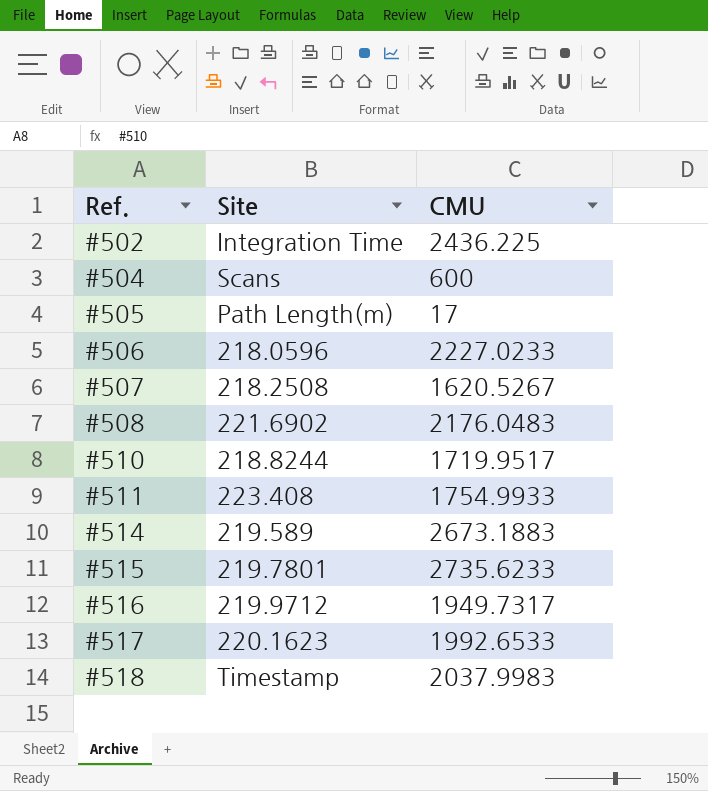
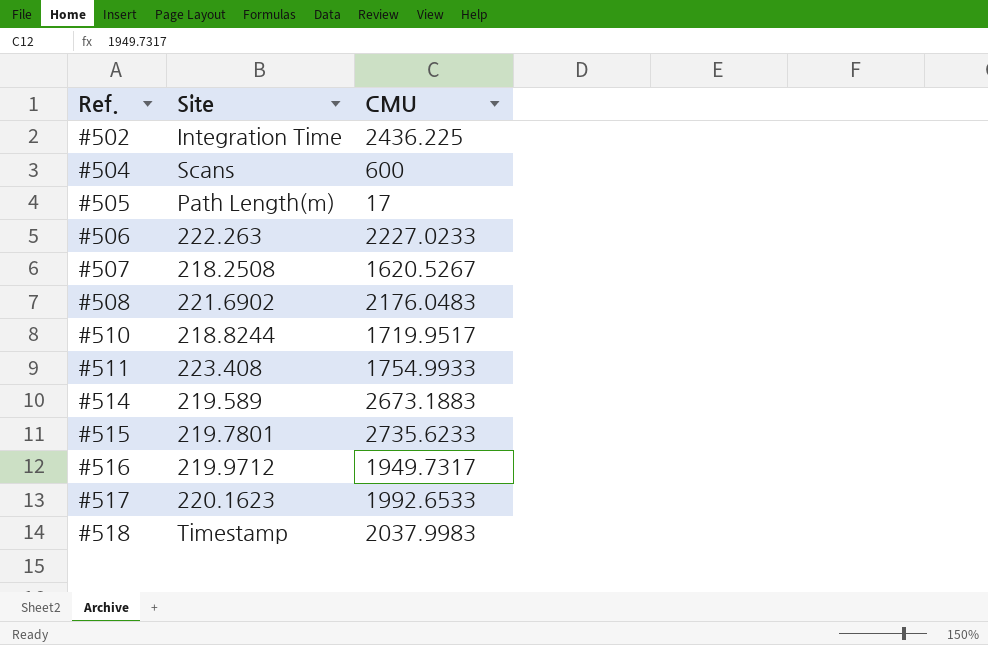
#506 | Site: 218.0596 -> 222.263

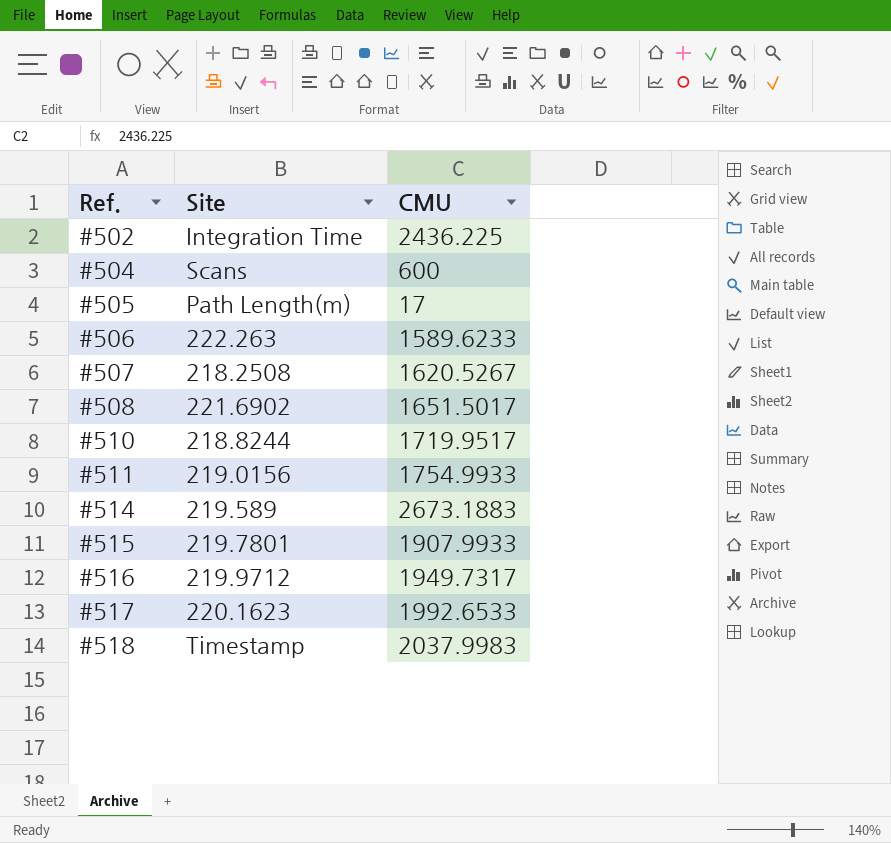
#506 | CMU: 2227.0233 -> 1589.6233
#508 | CMU: 2176.0483 -> 1651.5017
#511 | Site: 223.408 -> 219.0156
#515 | CMU: 2735.6233 -> 1907.9933

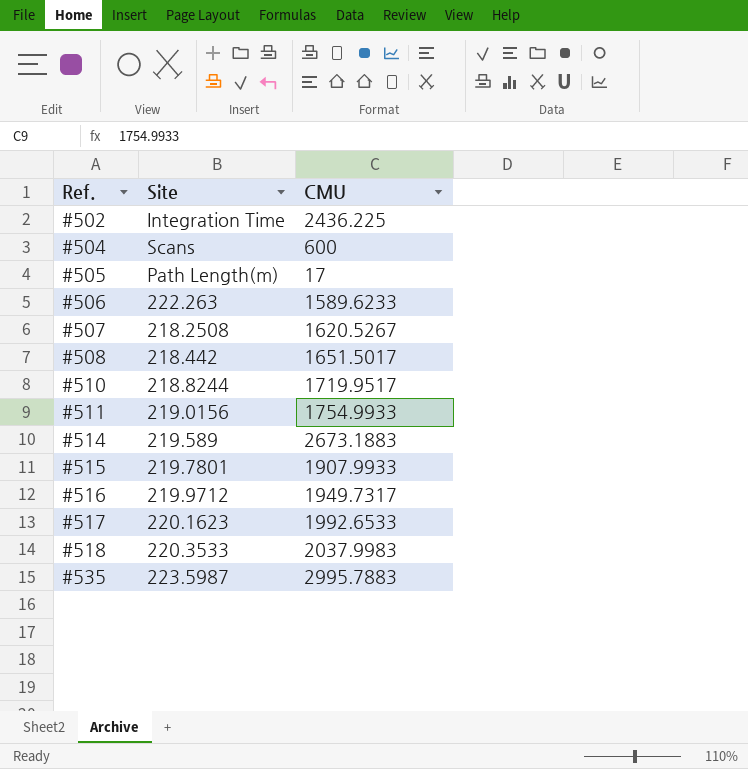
#508 | Site: 221.6902 -> 218.442
#518 | Site: Timestamp -> 220.3533
row #535: none -> 223.5987 | 2995.7883

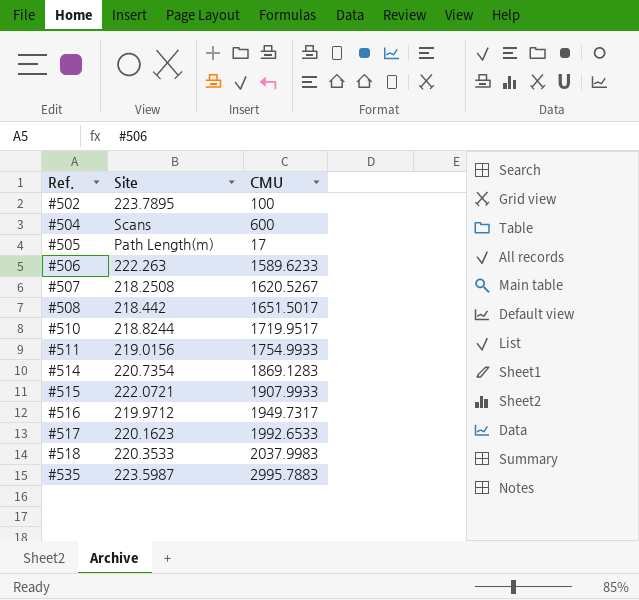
#502 | Site: Integration Time -> 223.7895
#502 | CMU: 2436.225 -> 100
#514 | Site: 219.589 -> 220.7354
#514 | CMU: 2673.1883 -> 1869.1283
#515 | Site: 219.7801 -> 222.0721

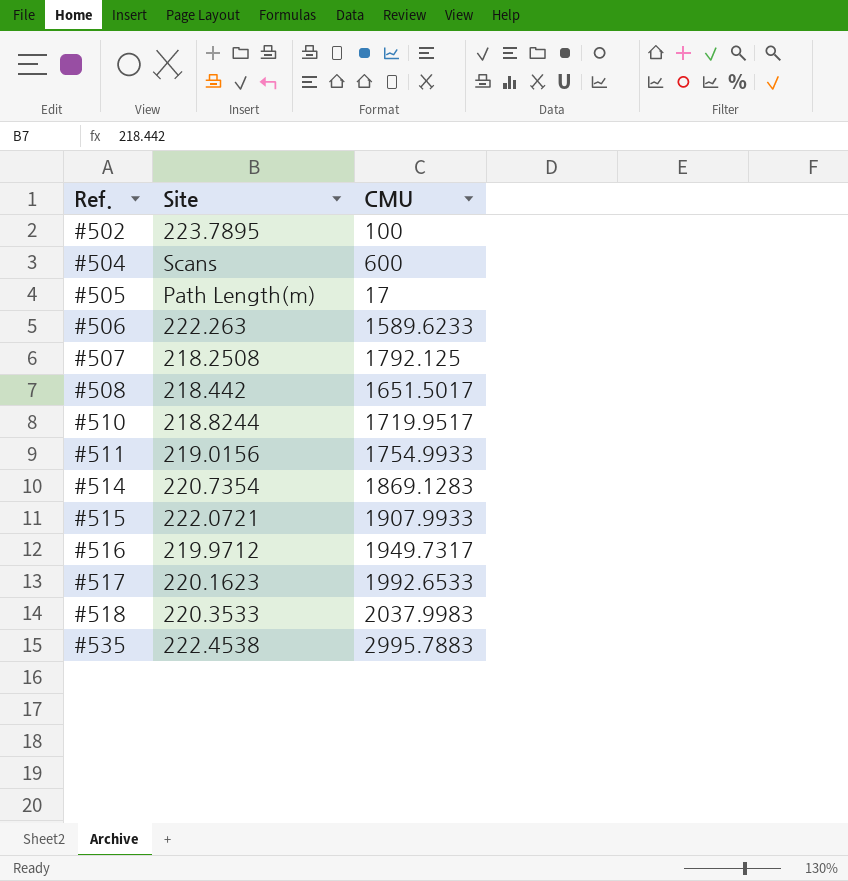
#507 | CMU: 1620.5267 -> 1792.125
#535 | Site: 223.5987 -> 222.4538

